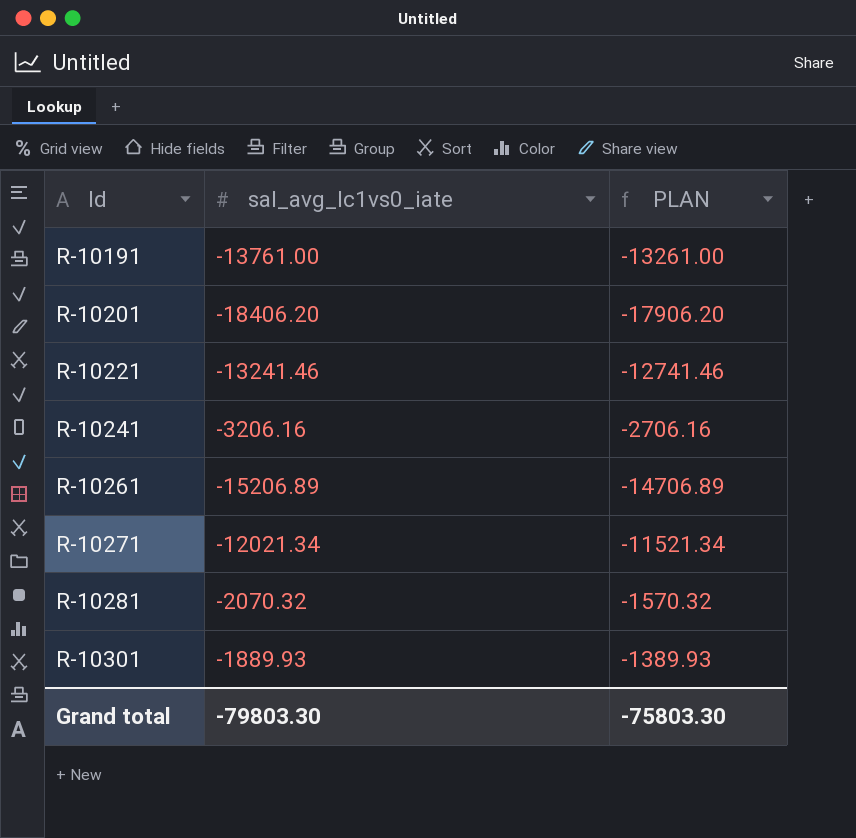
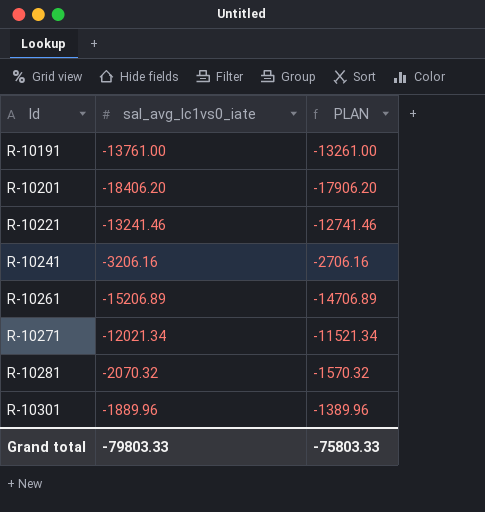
R-10301 | sal_avg_lc1vs0_iate: -1889.93 -> -1889.96
R-10301 | PLAN: -1389.93 -> -1389.96
Grand total | sal_avg_lc1vs0_iate: -79803.30 -> -79803.33
Grand total | PLAN: -75803.30 -> -75803.33

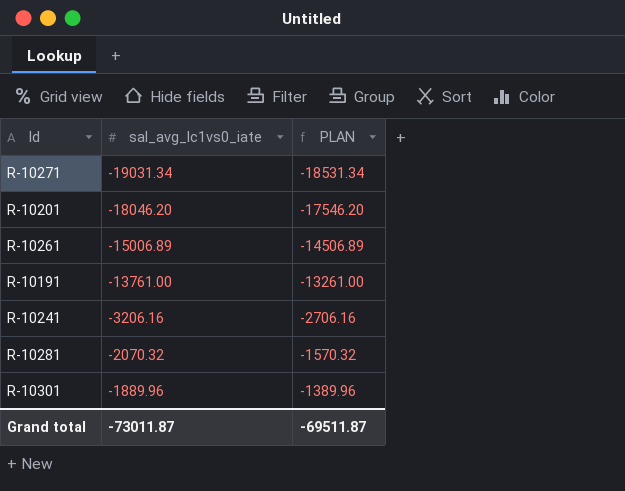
row order: Id ascending -> sal_avg_lc1vs0_iate ascending
row R-10221: -13241.46 | -12741.46 -> none
R-10271 | sal_avg_lc1vs0_iate: -12021.34 -> -19031.34
R-10271 | PLAN: -11521.34 -> -18531.34
R-10201 | sal_avg_lc1vs0_iate: -18406.20 -> -18046.20
R-10201 | PLAN: -17906.20 -> -17546.20
R-10261 | sal_avg_lc1vs0_iate: -15206.89 -> -15006.89
R-10261 | PLAN: -14706.89 -> -14506.89
Grand total | sal_avg_lc1vs0_iate: -79803.33 -> -73011.87
Grand total | PLAN: -75803.33 -> -69511.87

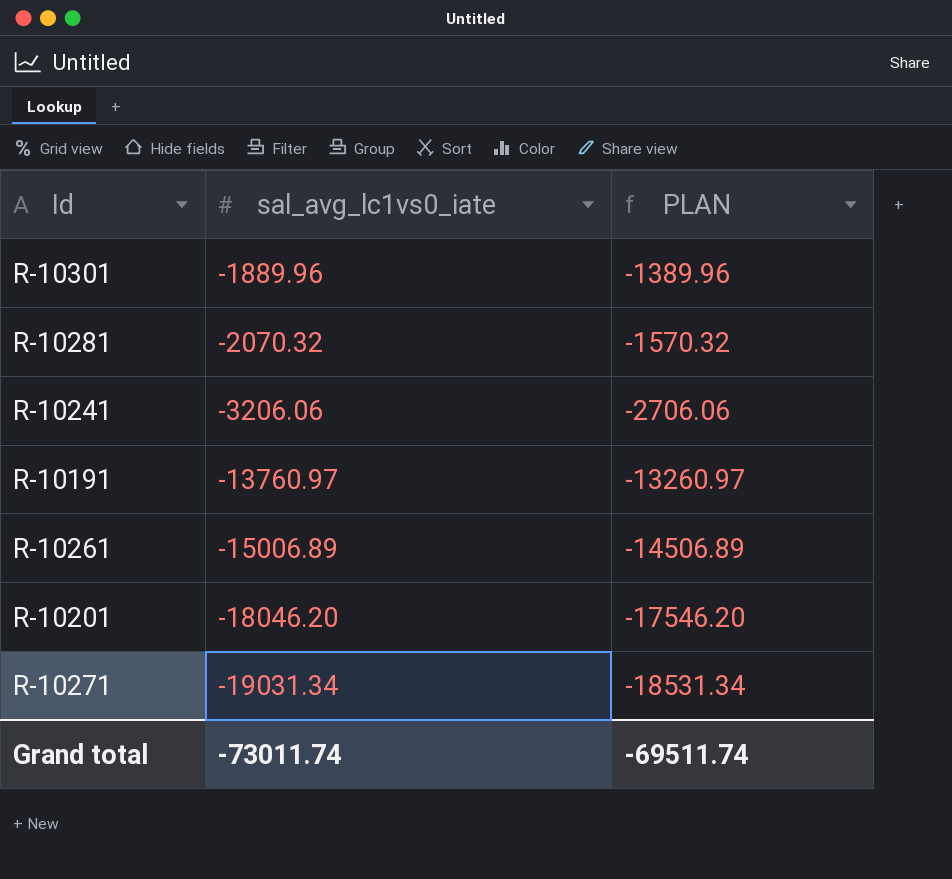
row order: sal_avg_lc1vs0_iate ascending -> sal_avg_lc1vs0_iate descending
R-10241 | sal_avg_lc1vs0_iate: -3206.16 -> -3206.06
R-10241 | PLAN: -2706.16 -> -2706.06
R-10191 | sal_avg_lc1vs0_iate: -13761.00 -> -13760.97
R-10191 | PLAN: -13261.00 -> -13260.97
Grand total | sal_avg_lc1vs0_iate: -73011.87 -> -73011.74
Grand total | PLAN: -69511.87 -> -69511.74

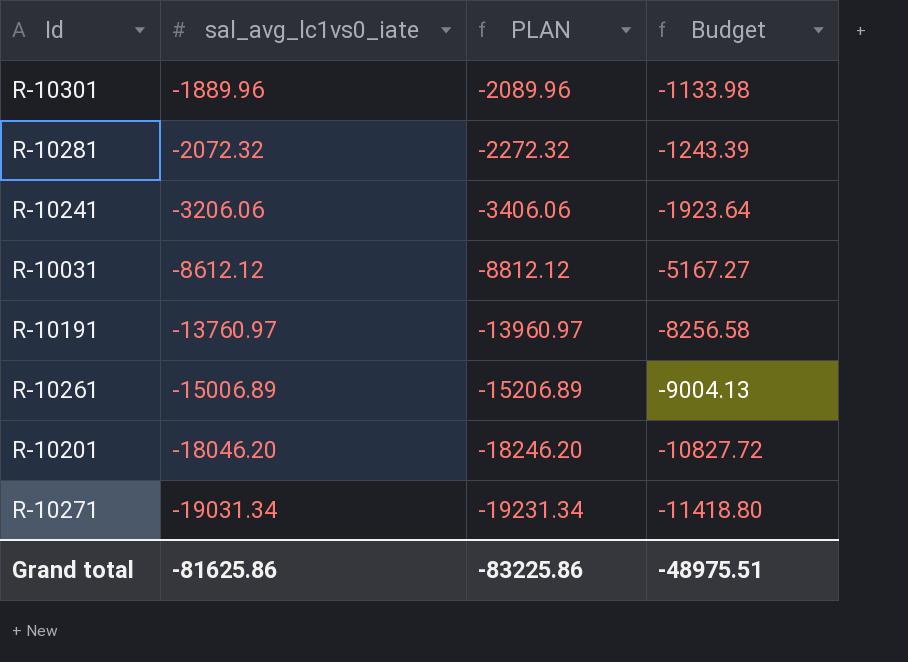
column PLAN | formula: [sal_avg_lc1vs0_iate] + 500 -> [sal_avg_lc1vs0_iate] - 200
column Budget | formula: none -> [sal_avg_lc1vs0_iate] * 0.6
R-10281 | sal_avg_lc1vs0_iate: -2070.32 -> -2072.32
row R-10031: none -> -8612.12 | -8812.12 | -5167.27
Grand total | sal_avg_lc1vs0_iate: -73011.74 -> -81625.86
Grand total | PLAN: -69511.74 -> -83225.86

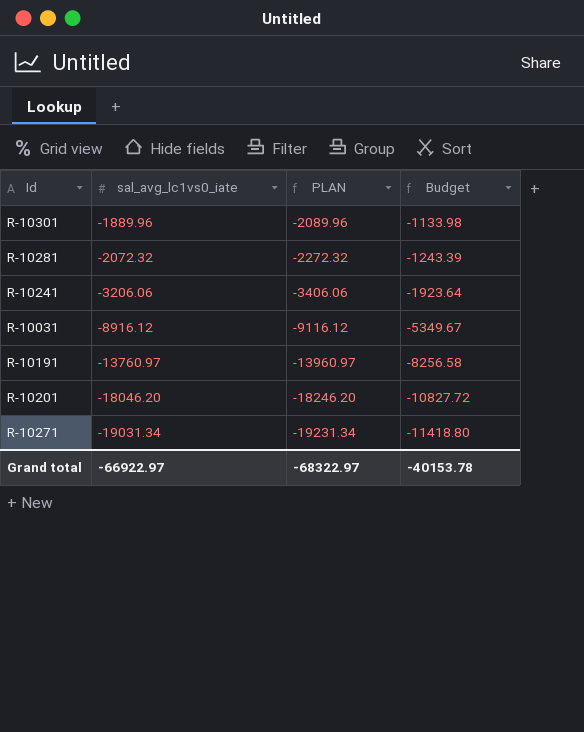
row R-10261: -15006.89 | -15206.89 | -9004.13 -> none
R-10031 | sal_avg_lc1vs0_iate: -8612.12 -> -8916.12
R-10031 | PLAN: -8812.12 -> -9116.12
R-10031 | Budget: -5167.27 -> -5349.67
Grand total | sal_avg_lc1vs0_iate: -81625.86 -> -66922.97
Grand total | PLAN: -83225.86 -> -68322.97
Grand total | Budget: -48975.51 -> -40153.78

